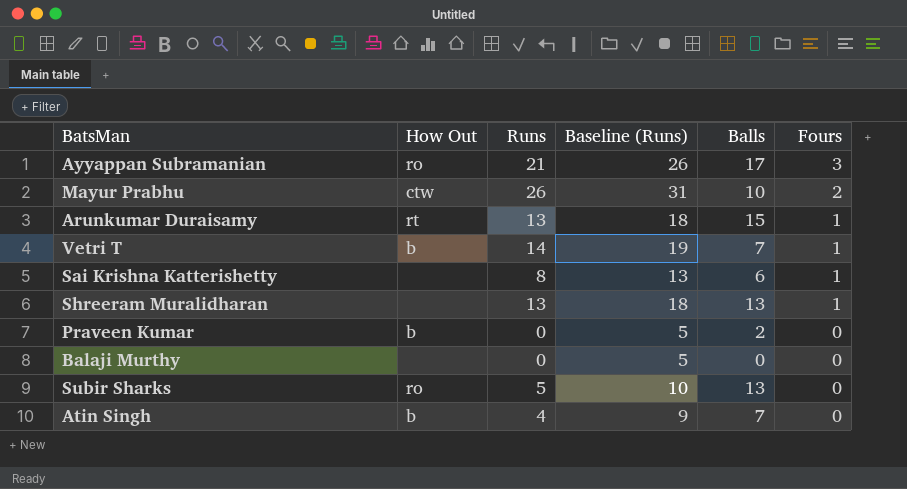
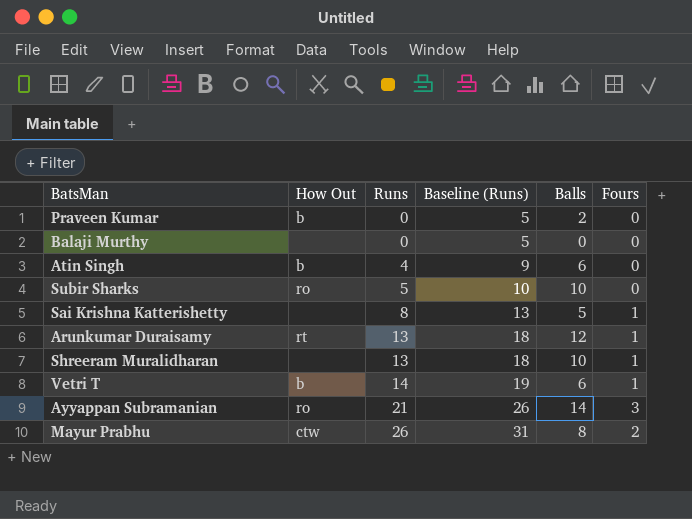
row order: Fours descending -> Runs ascending
Atin Singh | Balls: 7 -> 6
Subir Sharks | Balls: 13 -> 10
Sai Krishna Katterishetty | Balls: 6 -> 5
Arunkumar Duraisamy | Balls: 15 -> 12
Shreeram Muralidharan | Balls: 13 -> 10
Vetri T | Balls: 7 -> 6
Ayyappan Subramanian | Balls: 17 -> 14
Mayur Prabhu | Balls: 10 -> 8

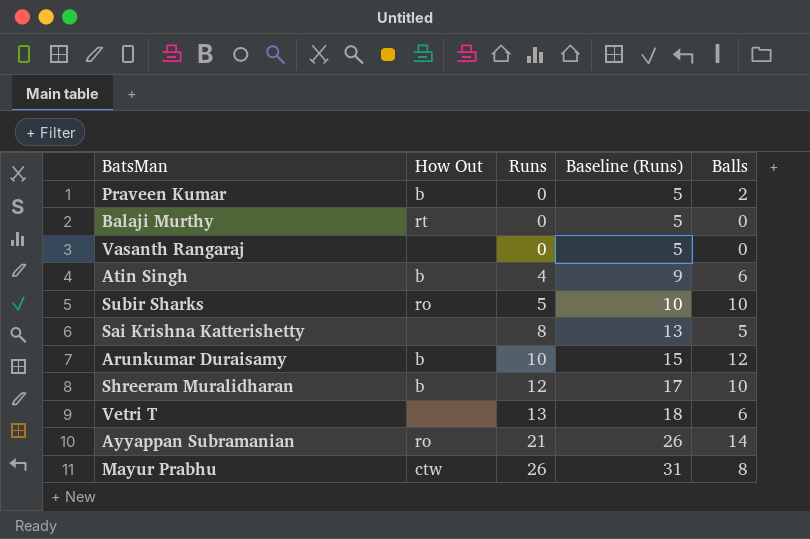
column Fours | position: 6 -> none
Balaji Murthy | How Out: none -> rt
row Vasanth Rangaraj: none -> none | 0 | 5 | 0
Arunkumar Duraisamy | How Out: rt -> b
Arunkumar Duraisamy | Runs: 13 -> 10
Arunkumar Duraisamy | Baseline (Runs): 18 -> 15
Shreeram Muralidharan | How Out: none -> b
Shreeram Muralidharan | Runs: 13 -> 12
Shreeram Muralidharan | Baseline (Runs): 18 -> 17
Vetri T | How Out: b -> none
Vetri T | Runs: 14 -> 13
Vetri T | Baseline (Runs): 19 -> 18

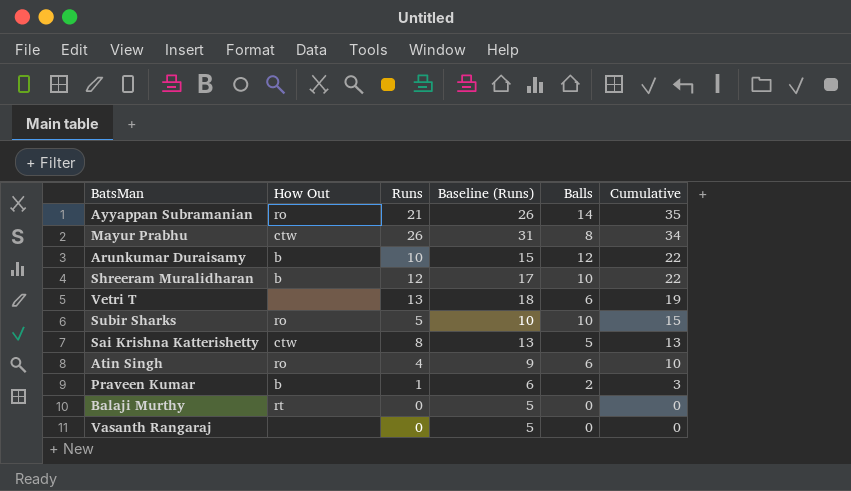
row order: Runs ascending -> Cumulative descending
column Cumulative | formula: none -> [Runs] + [Balls]
Sai Krishna Katterishetty | How Out: none -> ctw
Atin Singh | How Out: b -> ro
Praveen Kumar | Runs: 0 -> 1
Praveen Kumar | Baseline (Runs): 5 -> 6

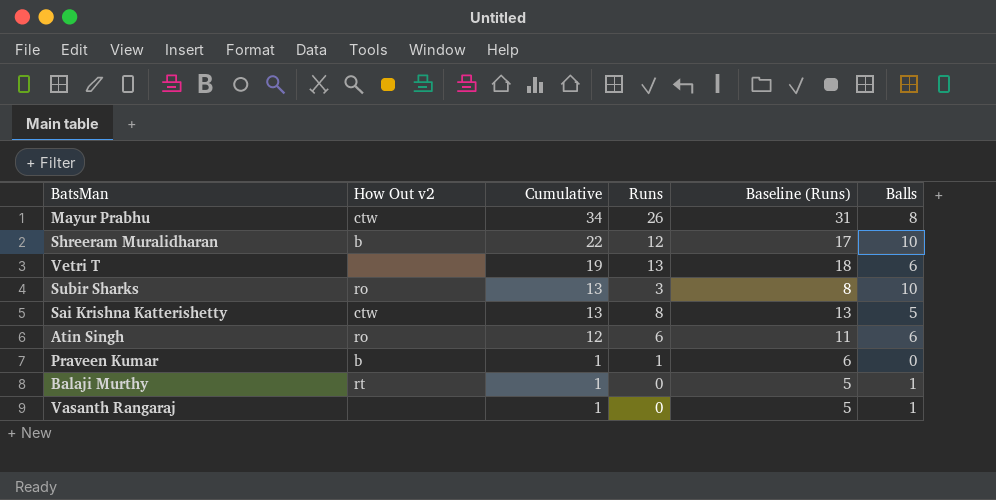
column name: How Out -> How Out v2
column Cumulative | position: 6 -> 3
row Ayyappan Subramanian: ro | 21 | 26 | 14 | 35 -> none
row Arunkumar Duraisamy: b | 10 | 15 | 12 | 22 -> none
Subir Sharks | Cumulative: 15 -> 13
Subir Sharks | Runs: 5 -> 3
Subir Sharks | Baseline (Runs): 10 -> 8
Atin Singh | Cumulative: 10 -> 12
Atin Singh | Runs: 4 -> 6
Atin Singh | Baseline (Runs): 9 -> 11
Praveen Kumar | Cumulative: 3 -> 1
Praveen Kumar | Balls: 2 -> 0
Balaji Murthy | Cumulative: 0 -> 1
Balaji Murthy | Balls: 0 -> 1
Vasanth Rangaraj | Cumulative: 0 -> 1
Vasanth Rangaraj | Balls: 0 -> 1

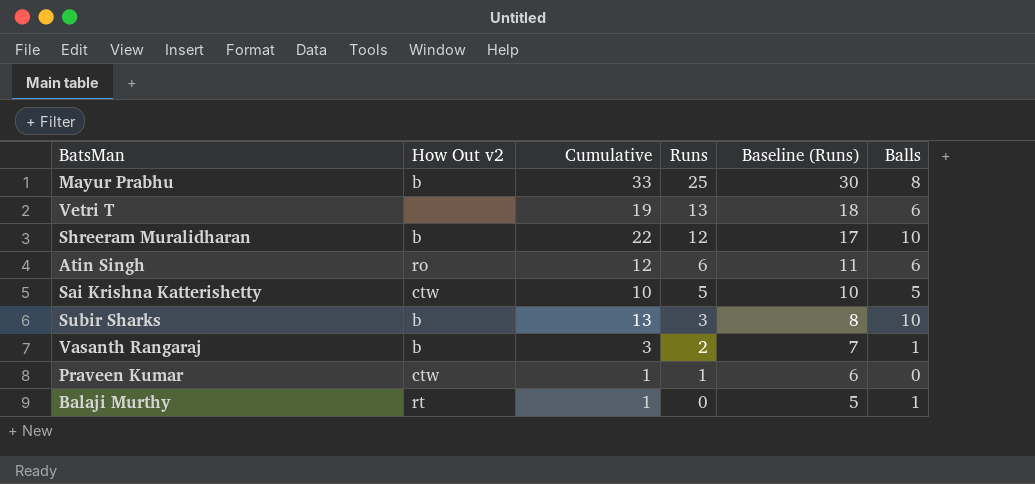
row order: Cumulative descending -> Runs descending
Mayur Prabhu | How Out v2: ctw -> b
Mayur Prabhu | Cumulative: 34 -> 33
Mayur Prabhu | Runs: 26 -> 25
Mayur Prabhu | Baseline (Runs): 31 -> 30
Sai Krishna Katterishetty | Cumulative: 13 -> 10
Sai Krishna Katterishetty | Runs: 8 -> 5
Sai Krishna Katterishetty | Baseline (Runs): 13 -> 10
Subir Sharks | How Out v2: ro -> b
Vasanth Rangaraj | How Out v2: none -> b
Vasanth Rangaraj | Cumulative: 1 -> 3
Vasanth Rangaraj | Runs: 0 -> 2
Vasanth Rangaraj | Baseline (Runs): 5 -> 7
Praveen Kumar | How Out v2: b -> ctw

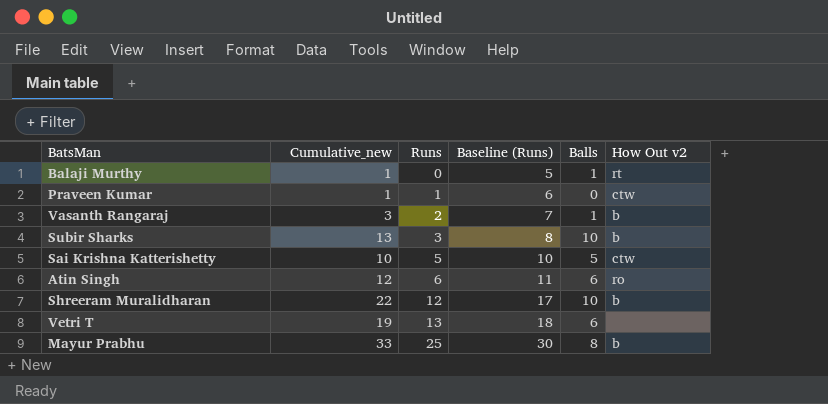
row order: Runs descending -> Runs ascending
column name: Cumulative -> Cumulative_new
column How Out v2 | position: 2 -> 6

